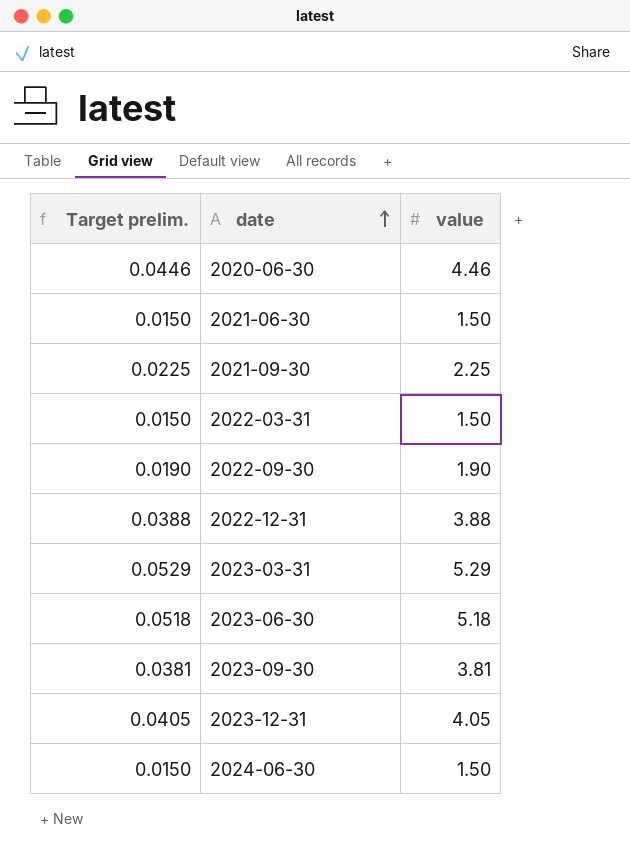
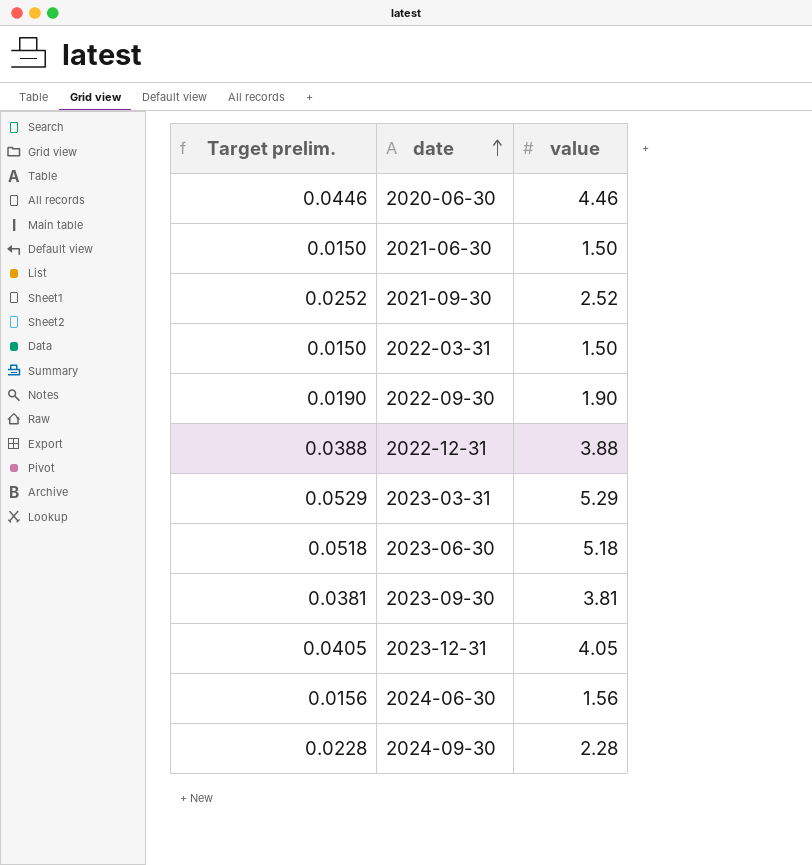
2021-09-30 | Target prelim.: 0.0225 -> 0.0252
2021-09-30 | value: 2.25 -> 2.52
2024-06-30 | Target prelim.: 0.0150 -> 0.0156
2024-06-30 | value: 1.50 -> 1.56
row 2024-09-30: none -> 0.0228 | 2.28

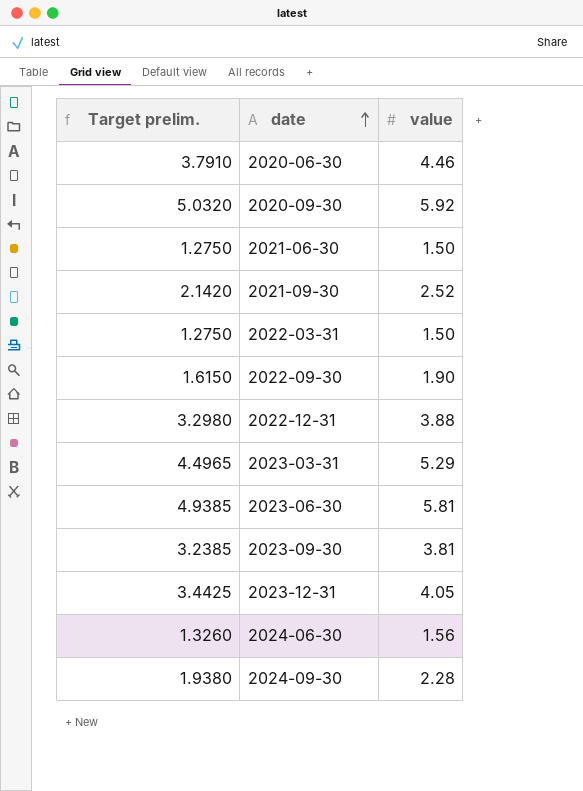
column Target prelim. | formula: [value] * 0.01 -> [value] * 0.85
row 2020-09-30: none -> 5.0320 | 5.92
2023-06-30 | value: 5.18 -> 5.81

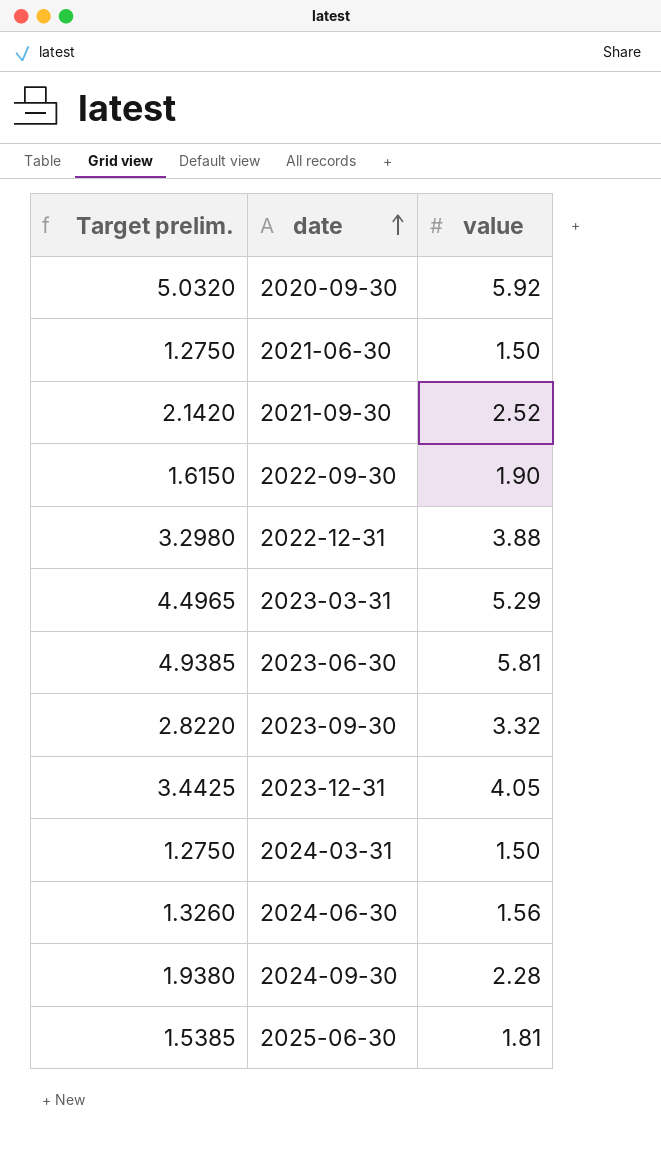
row 2020-06-30: 3.7910 | 4.46 -> none
row 2022-03-31: 1.2750 | 1.50 -> none
2023-09-30 | Target prelim.: 3.2385 -> 2.8220
2023-09-30 | value: 3.81 -> 3.32
row 2024-03-31: none -> 1.2750 | 1.50
row 2025-06-30: none -> 1.5385 | 1.81

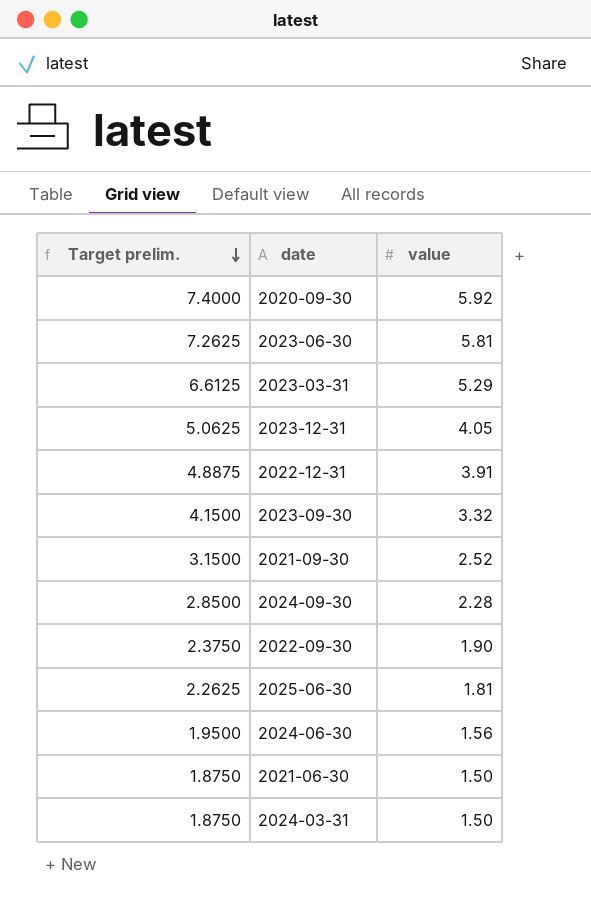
row order: date ascending -> Target prelim. descending
column Target prelim. | formula: [value] * 0.85 -> [value] * 1.25
2022-12-31 | value: 3.88 -> 3.91

